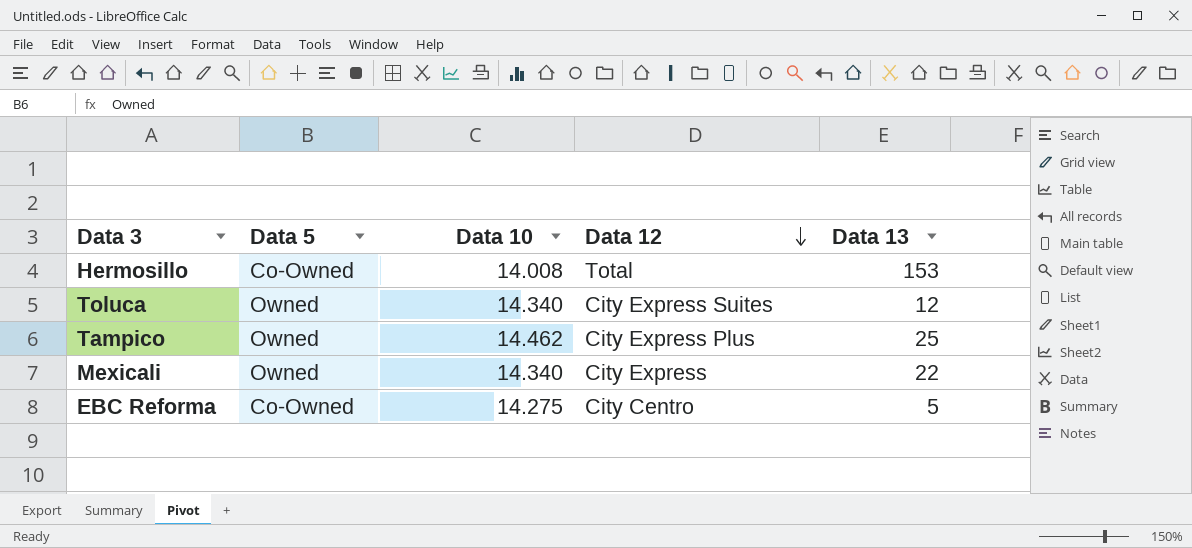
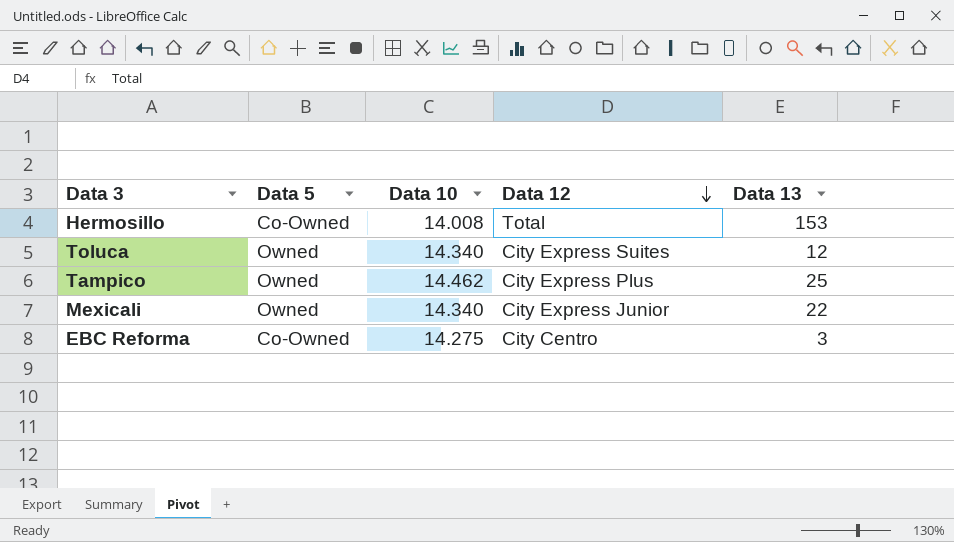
Mexicali | Data 12: City Express -> City Express Junior
EBC Reforma | Data 13: 5 -> 3

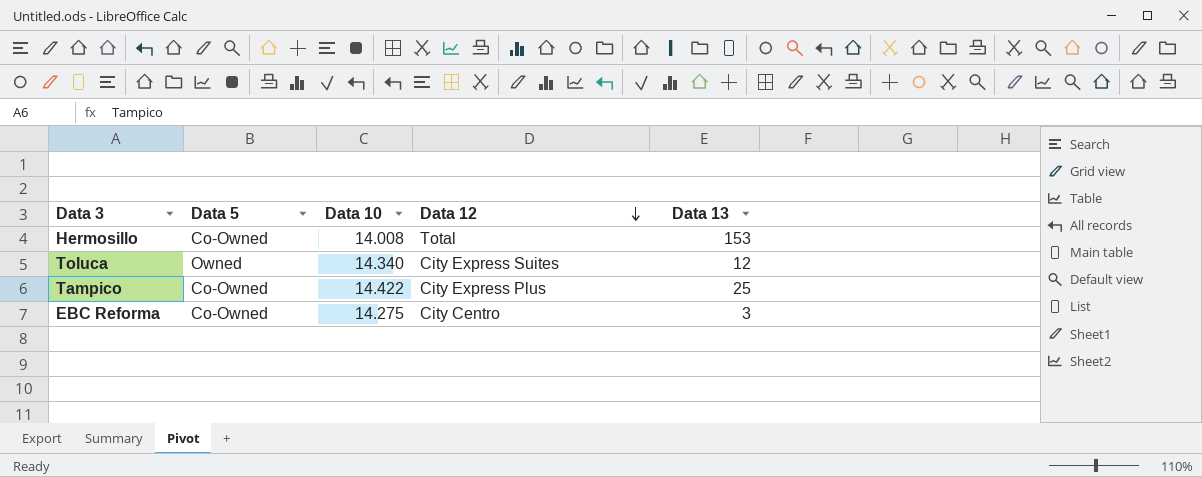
row Mexicali: Owned | 14.340 | City Express Junior | 22 -> none
Tampico | Data 5: Owned -> Co-Owned
Tampico | Data 10: 14.462 -> 14.422

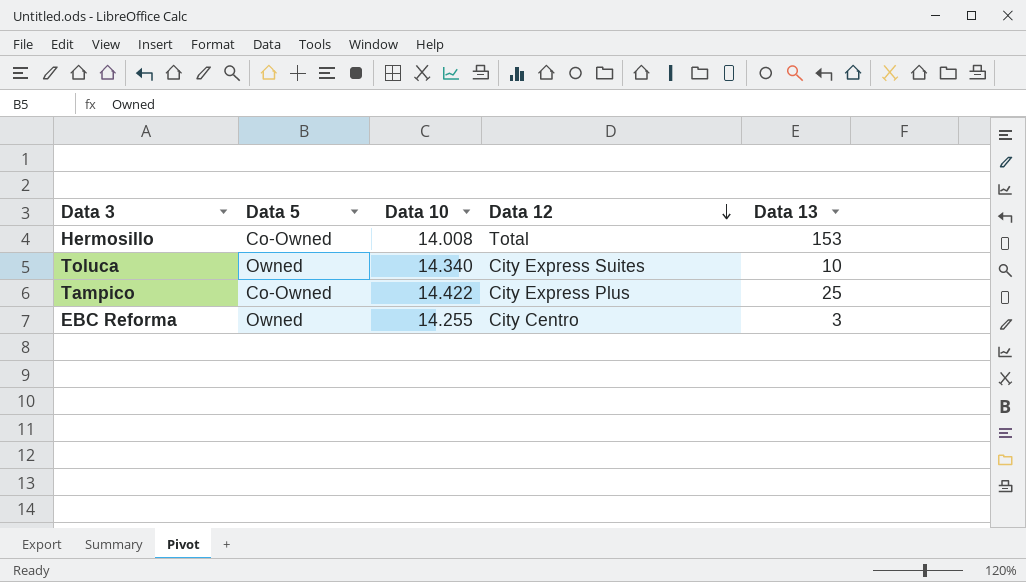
Toluca | Data 13: 12 -> 10
EBC Reforma | Data 5: Co-Owned -> Owned
EBC Reforma | Data 10: 14.275 -> 14.255

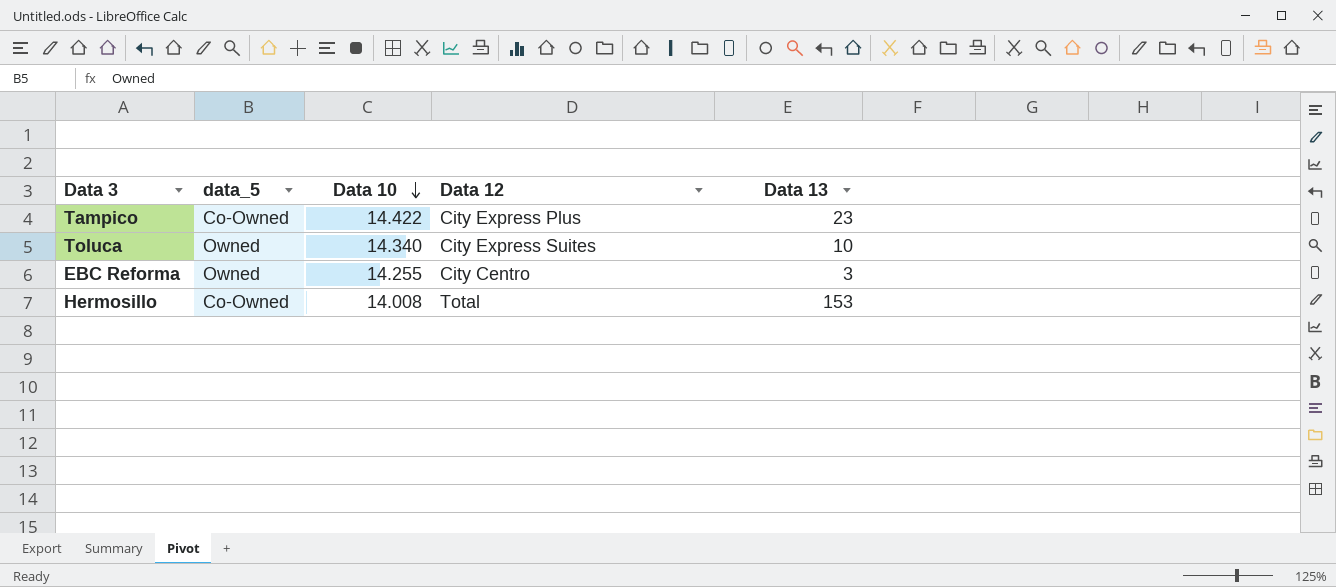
row order: Data 12 descending -> Data 10 descending
column name: Data 5 -> data_5
Tampico | Data 13: 25 -> 23

